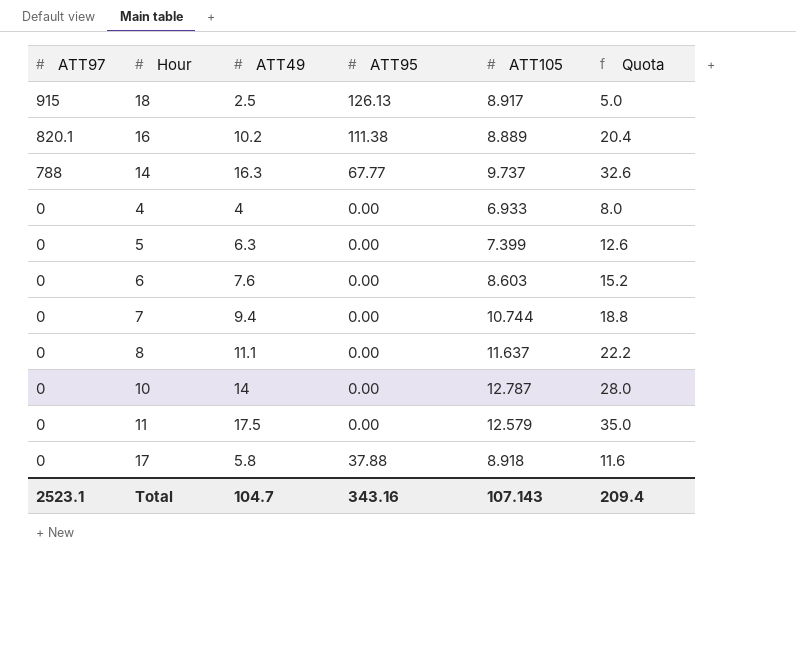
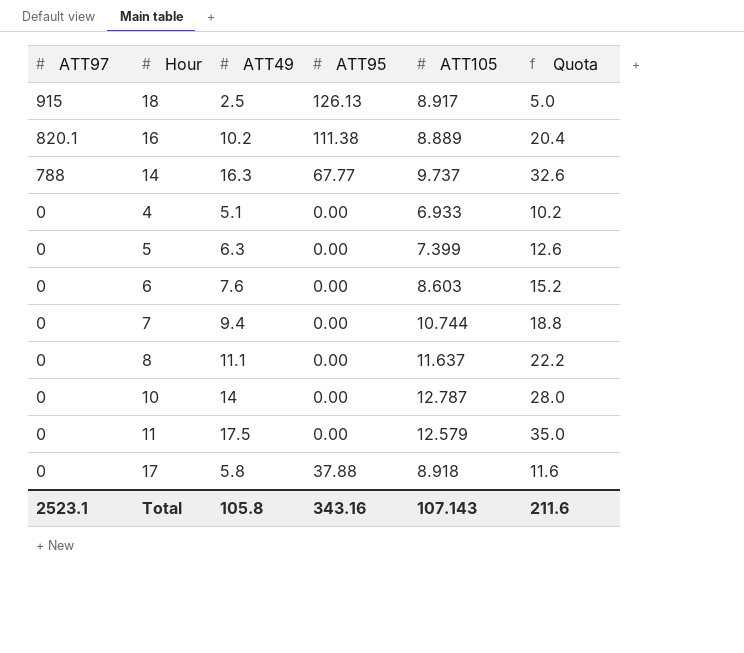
4 | ATT49: 4 -> 5.1
4 | Quota: 8.0 -> 10.2
Total | ATT49: 104.7 -> 105.8
Total | Quota: 209.4 -> 211.6

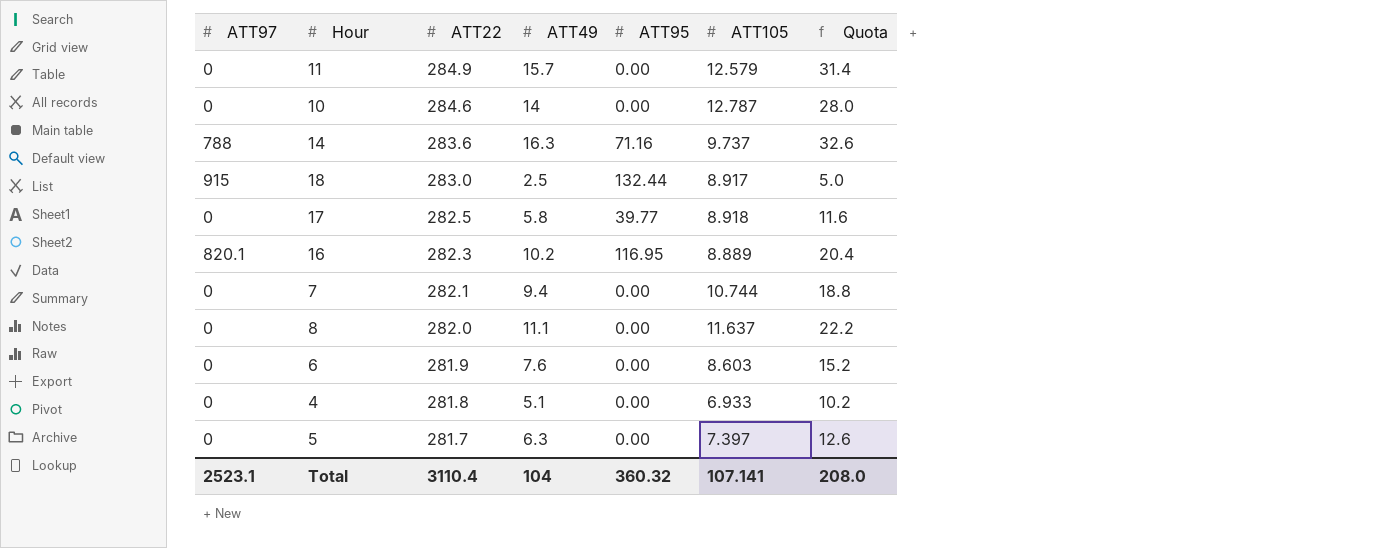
row order: ATT97 descending -> ATT22 descending
column ATT22 | position: none -> 3
11 | ATT49: 17.5 -> 15.7
11 | Quota: 35.0 -> 31.4
14 | ATT95: 67.77 -> 71.16
18 | ATT95: 126.13 -> 132.44
17 | ATT95: 37.88 -> 39.77
16 | ATT95: 111.38 -> 116.95
5 | ATT105: 7.399 -> 7.397
Total | ATT49: 105.8 -> 104
Total | ATT95: 343.16 -> 360.32
Total | ATT105: 107.143 -> 107.141
Total | Quota: 211.6 -> 208.0

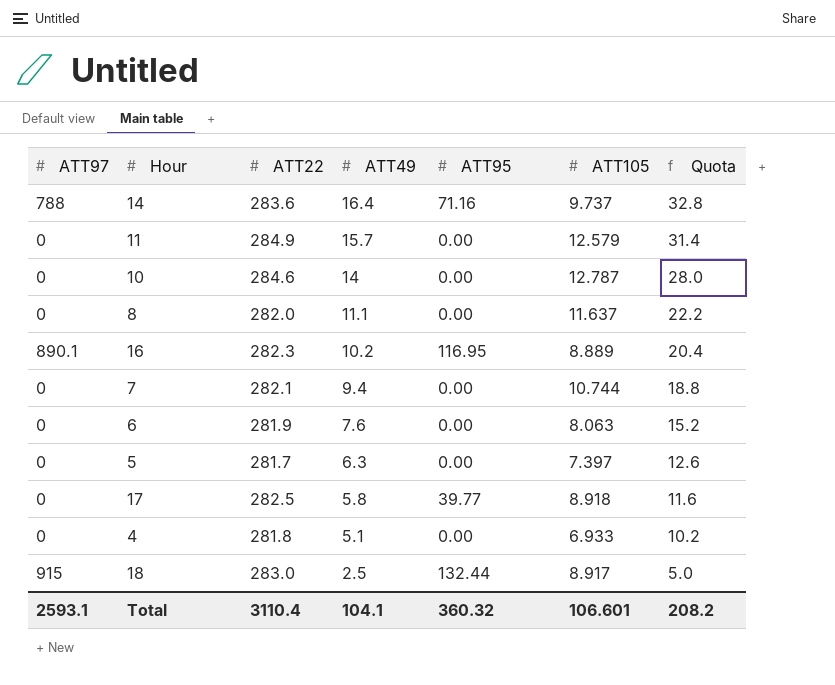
row order: ATT22 descending -> ATT49 descending
14 | ATT49: 16.3 -> 16.4
14 | Quota: 32.6 -> 32.8
16 | ATT97: 820.1 -> 890.1
6 | ATT105: 8.603 -> 8.063
Total | ATT97: 2523.1 -> 2593.1
Total | ATT49: 104 -> 104.1
Total | ATT105: 107.141 -> 106.601
Total | Quota: 208.0 -> 208.2

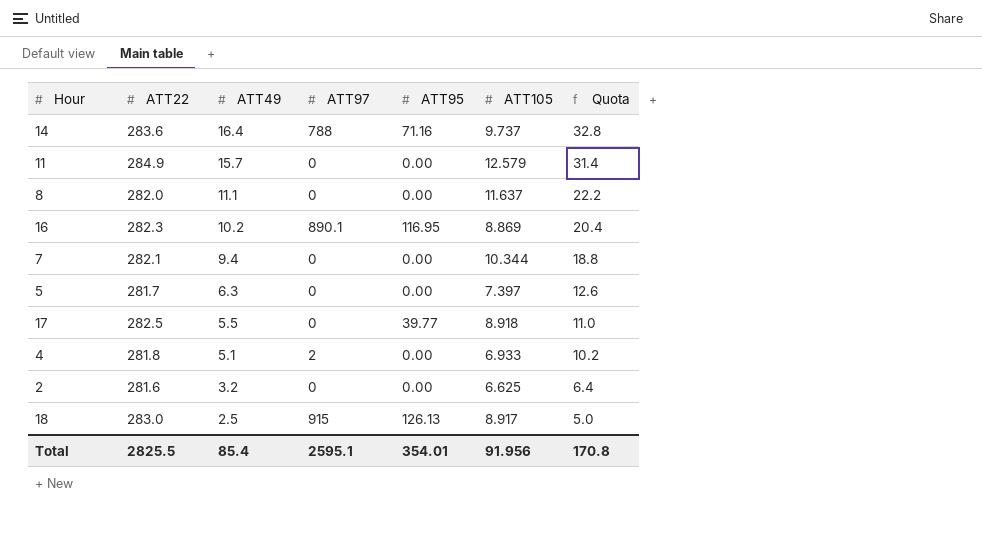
column ATT97 | position: 1 -> 4
row 10: 0 | 284.6 | 14 | 0.00 | 12.787 | 28.0 -> none
row 6: 0 | 281.9 | 7.6 | 0.00 | 8.063 | 15.2 -> none
16 | ATT105: 8.889 -> 8.869
7 | ATT105: 10.744 -> 10.344
17 | ATT49: 5.8 -> 5.5
17 | Quota: 11.6 -> 11.0
4 | ATT97: 0 -> 2
row 2: none -> 281.6 | 3.2 | 0 | 0.00 | 6.625 | 6.4
18 | ATT95: 132.44 -> 126.13
Total | ATT22: 3110.4 -> 2825.5
Total | ATT49: 104.1 -> 85.4
Total | ATT97: 2593.1 -> 2595.1
Total | ATT95: 360.32 -> 354.01
Total | ATT105: 106.601 -> 91.956
Total | Quota: 208.2 -> 170.8

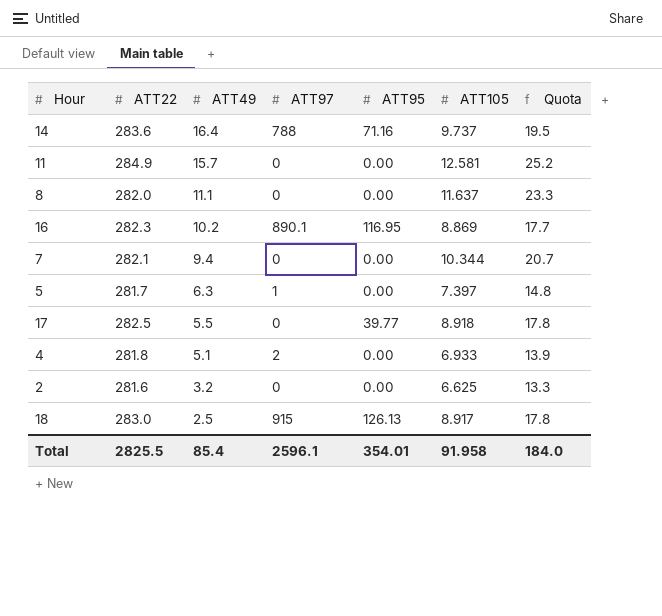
column Quota | formula: [ATT49] * 2 -> [ATT105] * 2
11 | ATT105: 12.579 -> 12.581
5 | ATT97: 0 -> 1
Total | ATT97: 2595.1 -> 2596.1
Total | ATT105: 91.956 -> 91.958
Total | Quota: 170.8 -> 184.0

